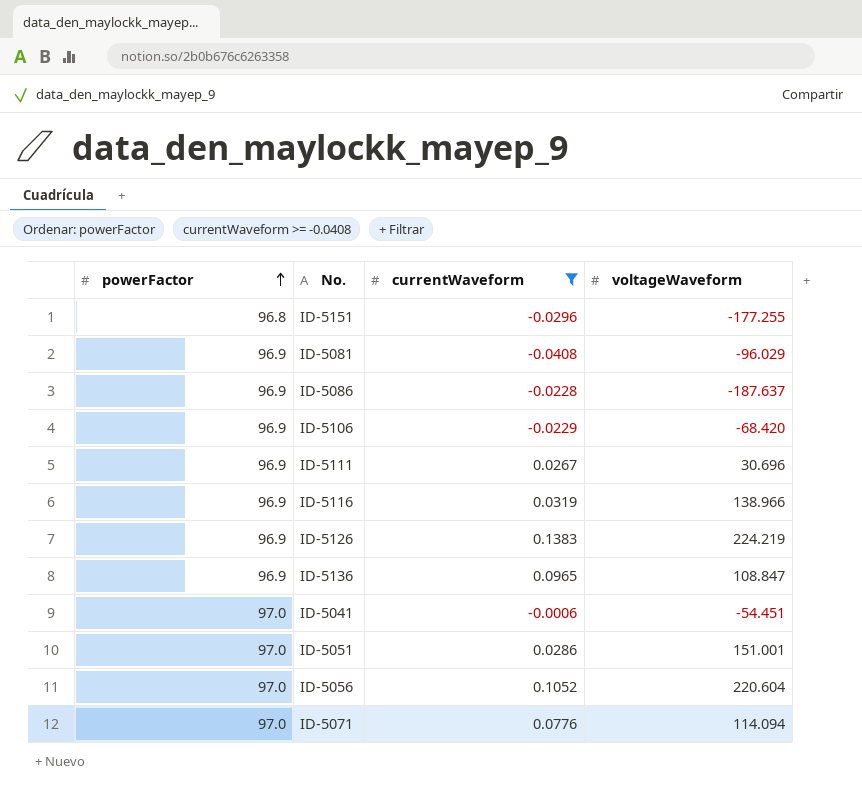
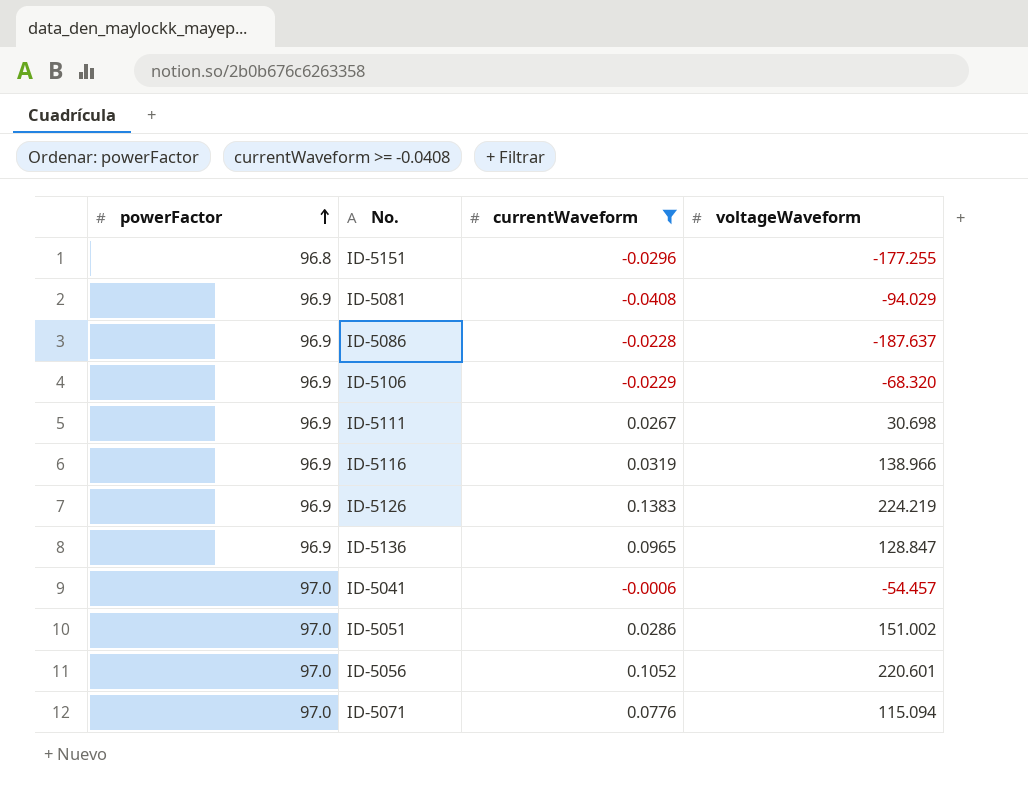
ID-5081 | voltageWaveform: -96.029 -> -94.029
ID-5106 | voltageWaveform: -68.420 -> -68.320
ID-5111 | voltageWaveform: 30.696 -> 30.698
ID-5136 | voltageWaveform: 108.847 -> 128.847
ID-5041 | voltageWaveform: -54.451 -> -54.457
ID-5051 | voltageWaveform: 151.001 -> 151.002
ID-5056 | voltageWaveform: 220.604 -> 220.601
ID-5071 | voltageWaveform: 114.094 -> 115.094

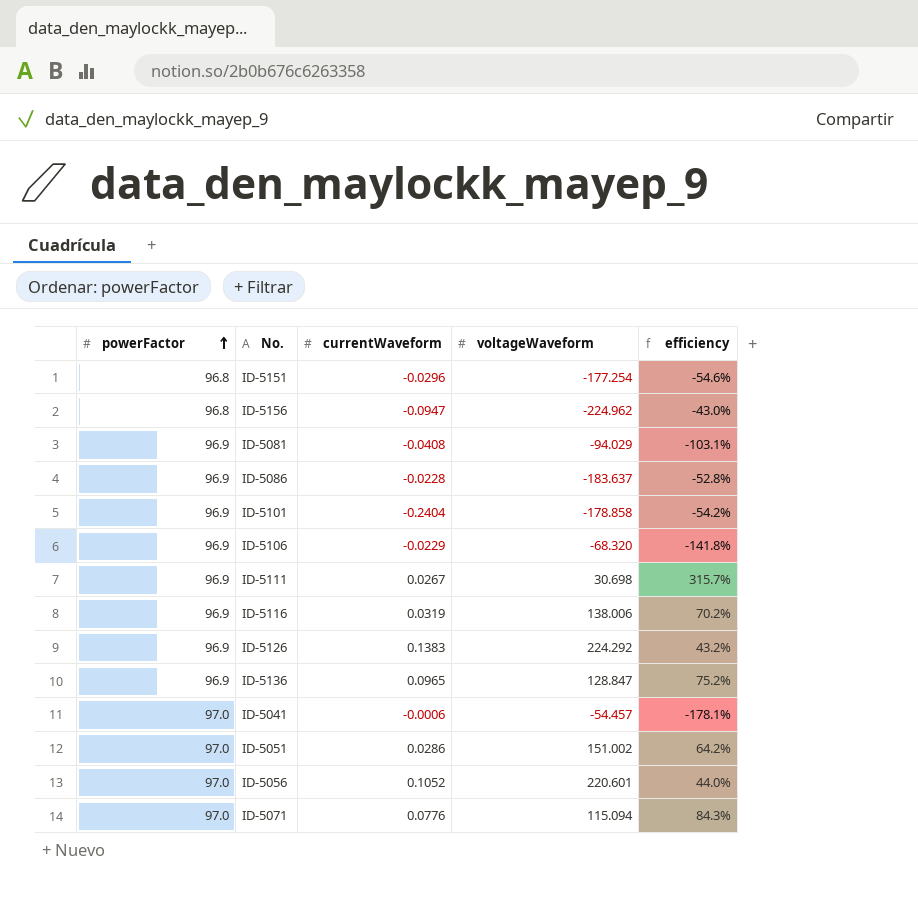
filter: currentWaveform >= -0.0408 -> none
column efficiency | formula: none -> [powerFactor] / [voltageWaveform]
ID-5151 | voltageWaveform: -177.255 -> -177.254
ID-5086 | voltageWaveform: -187.637 -> -183.637
ID-5116 | voltageWaveform: 138.966 -> 138.006
ID-5126 | voltageWaveform: 224.219 -> 224.292

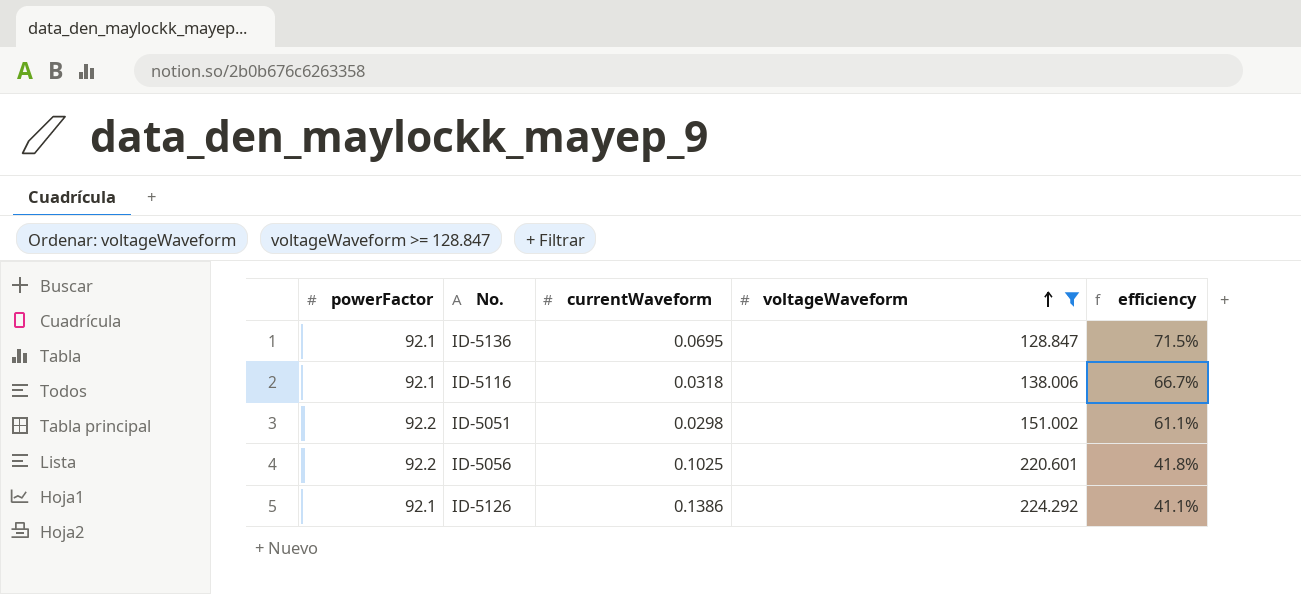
filter: none -> voltageWaveform >= 128.847
row order: powerFactor ascending -> voltageWaveform ascending
ID-5136 | powerFactor: 96.9 -> 92.1
ID-5136 | currentWaveform: 0.0965 -> 0.0695
ID-5136 | efficiency: 75.2% -> 71.5%
ID-5116 | powerFactor: 96.9 -> 92.1
ID-5116 | currentWaveform: 0.0319 -> 0.0318
ID-5116 | efficiency: 70.2% -> 66.7%
ID-5051 | powerFactor: 97.0 -> 92.2
ID-5051 | currentWaveform: 0.0286 -> 0.0298
ID-5051 | efficiency: 64.2% -> 61.1%
ID-5056 | powerFactor: 97.0 -> 92.2
ID-5056 | currentWaveform: 0.1052 -> 0.1025
ID-5056 | efficiency: 44.0% -> 41.8%
ID-5126 | powerFactor: 96.9 -> 92.1
ID-5126 | currentWaveform: 0.1383 -> 0.1386
ID-5126 | efficiency: 43.2% -> 41.1%

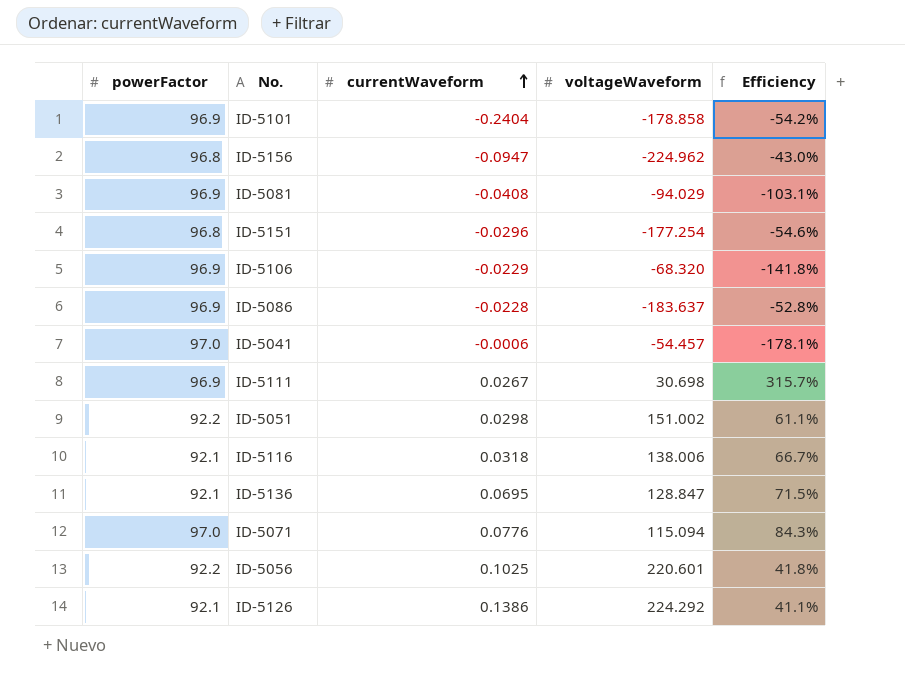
filter: voltageWaveform >= 128.847 -> none
row order: voltageWaveform ascending -> currentWaveform ascending
column name: efficiency -> Efficiency

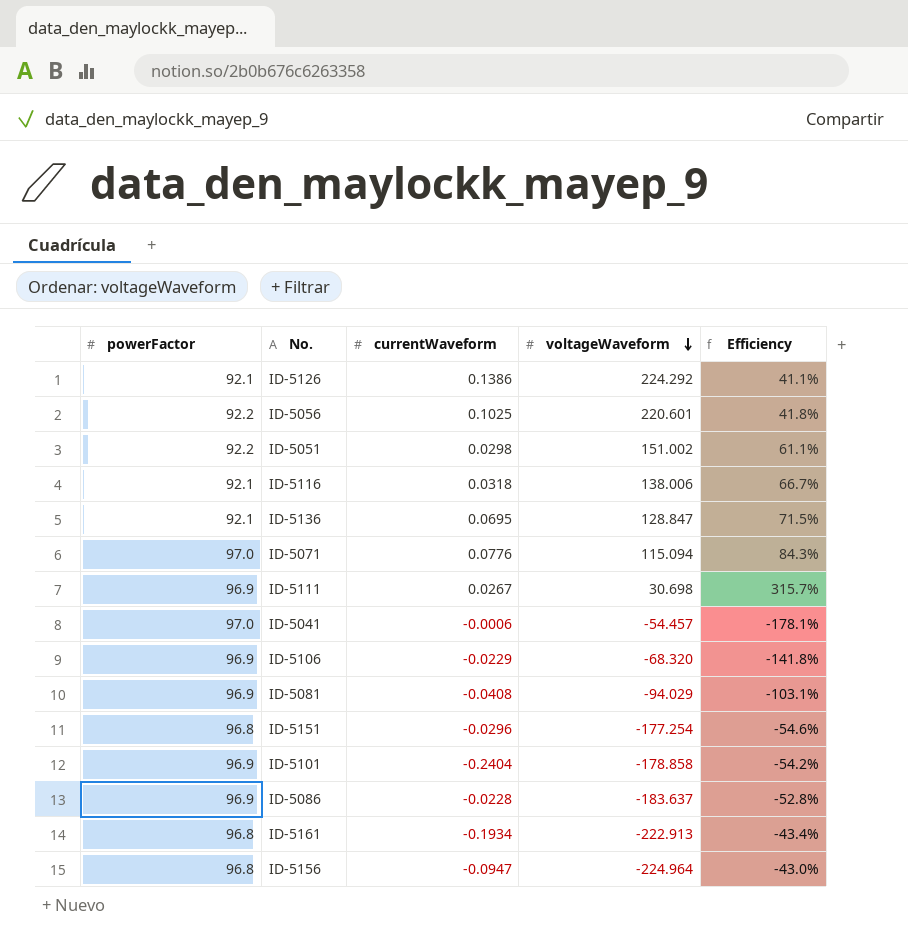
row order: currentWaveform ascending -> voltageWaveform descending
row ID-5161: none -> 96.8 | -0.1934 | -222.913 | -43.4%
ID-5156 | voltageWaveform: -224.962 -> -224.964

